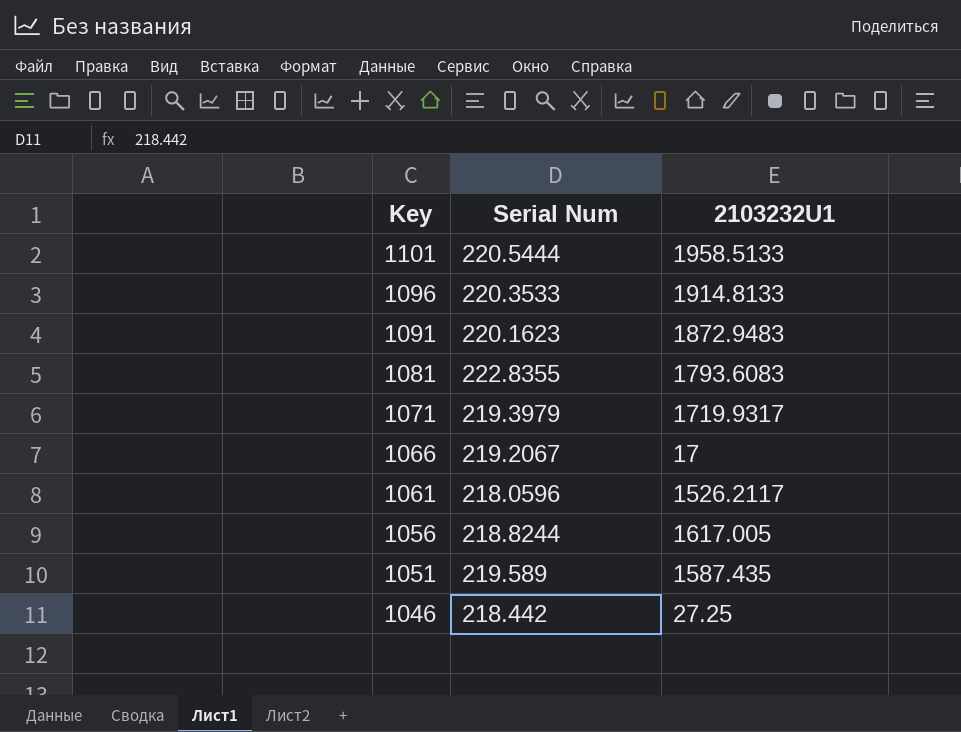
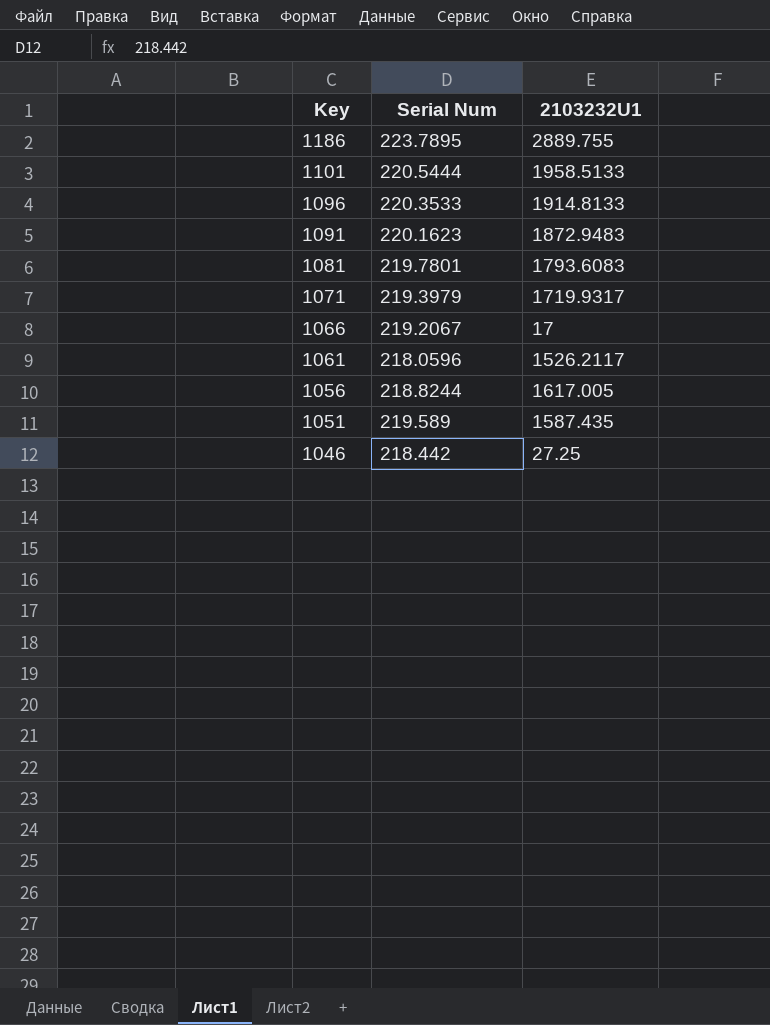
row 1186: none -> 223.7895 | 2889.755
1081 | Serial Num: 222.8355 -> 219.7801

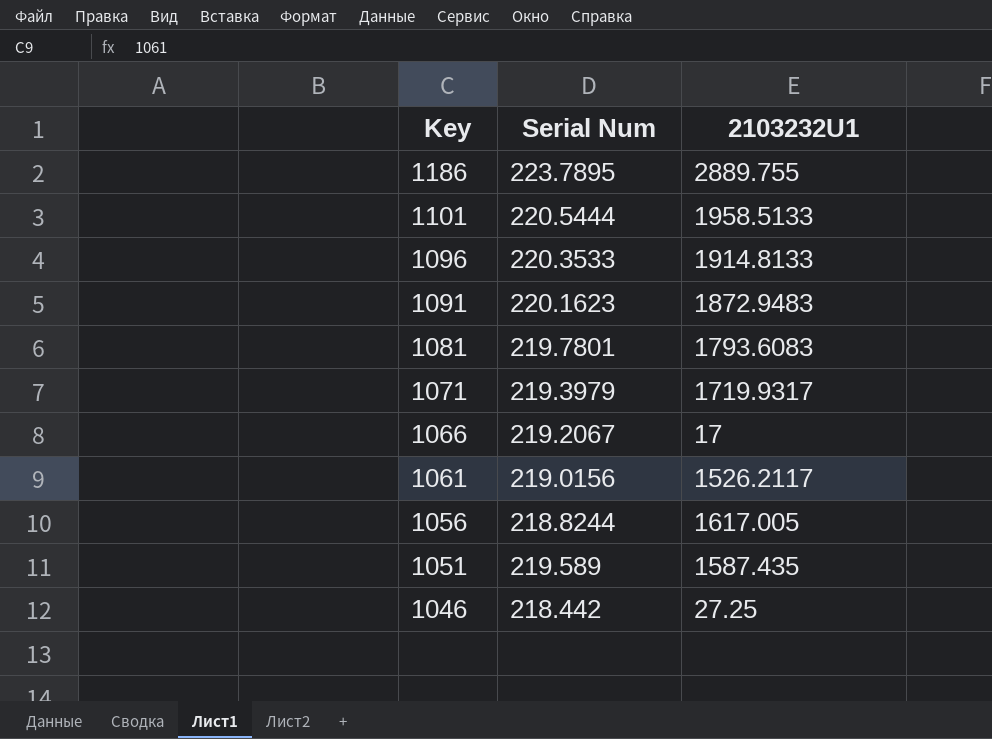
1061 | Serial Num: 218.0596 -> 219.0156

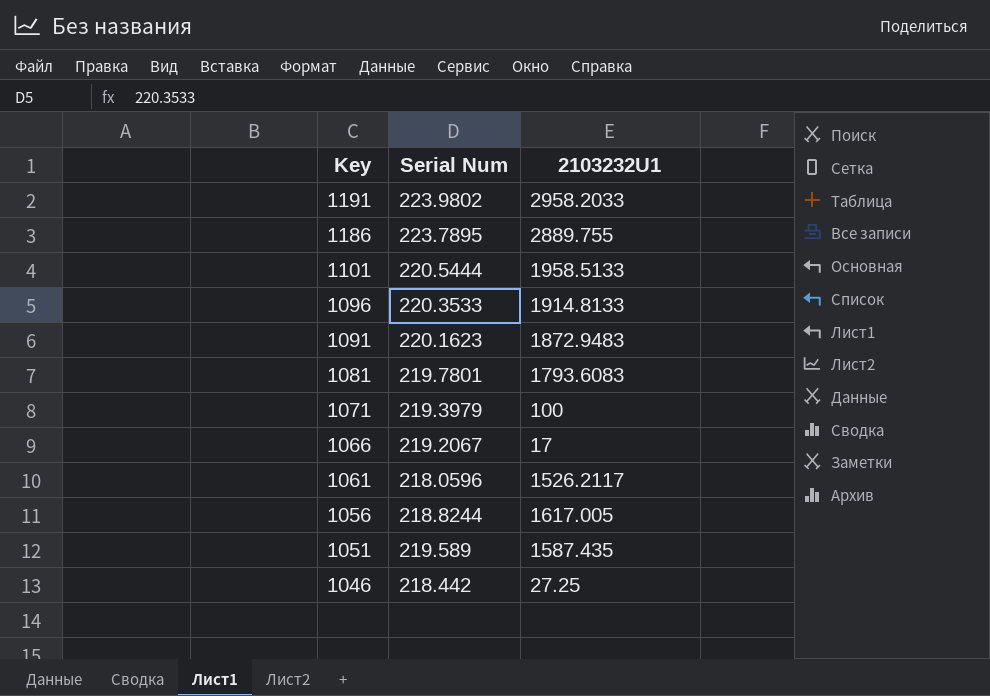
row 1191: none -> 223.9802 | 2958.2033
1071 | 2103232U1: 1719.9317 -> 100
1061 | Serial Num: 219.0156 -> 218.0596

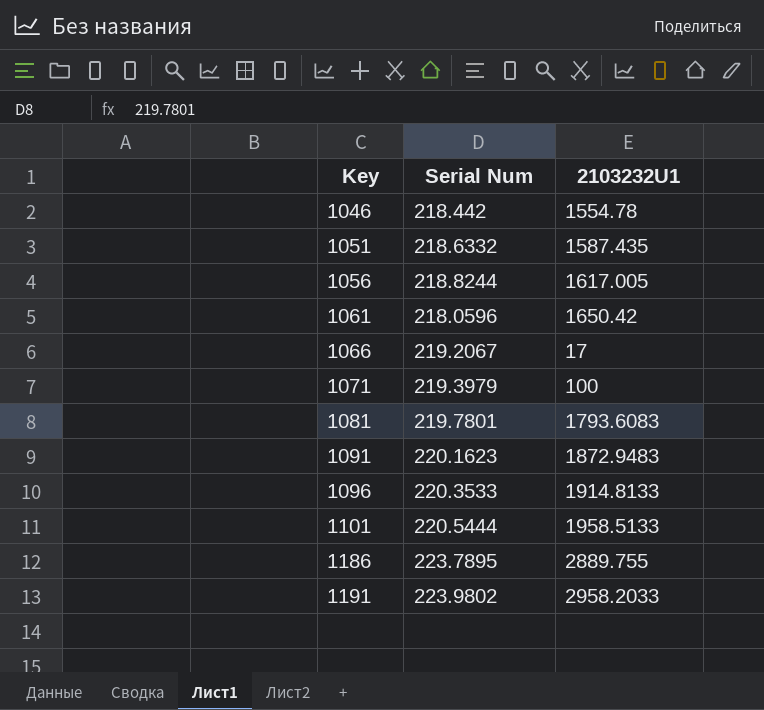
row order: Key descending -> Key ascending
1046 | 2103232U1: 27.25 -> 1554.78
1051 | Serial Num: 219.589 -> 218.6332
1061 | 2103232U1: 1526.2117 -> 1650.42

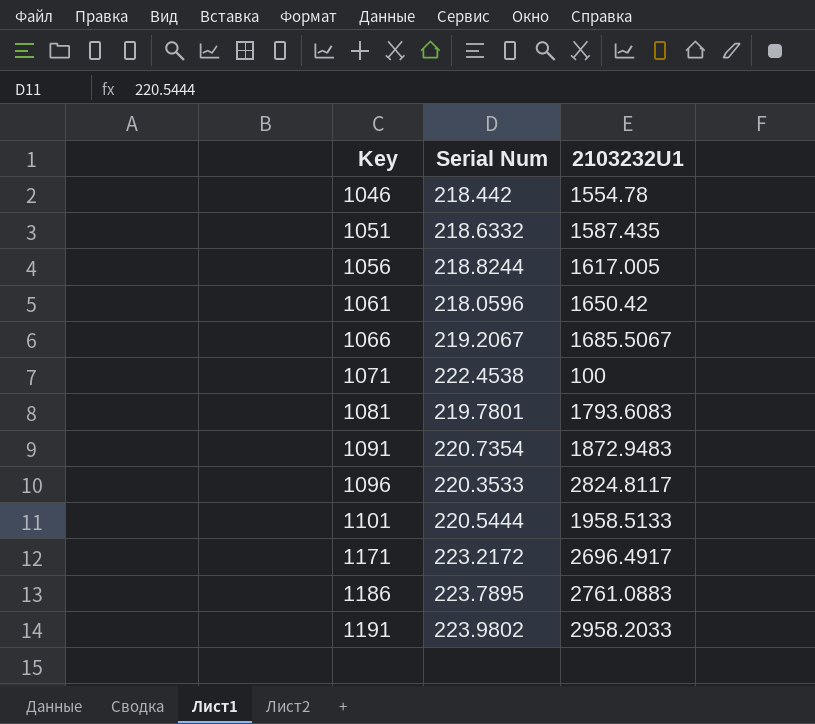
1066 | 2103232U1: 17 -> 1685.5067
1071 | Serial Num: 219.3979 -> 222.4538
1091 | Serial Num: 220.1623 -> 220.7354
1096 | 2103232U1: 1914.8133 -> 2824.8117
row 1171: none -> 223.2172 | 2696.4917
1186 | 2103232U1: 2889.755 -> 2761.0883

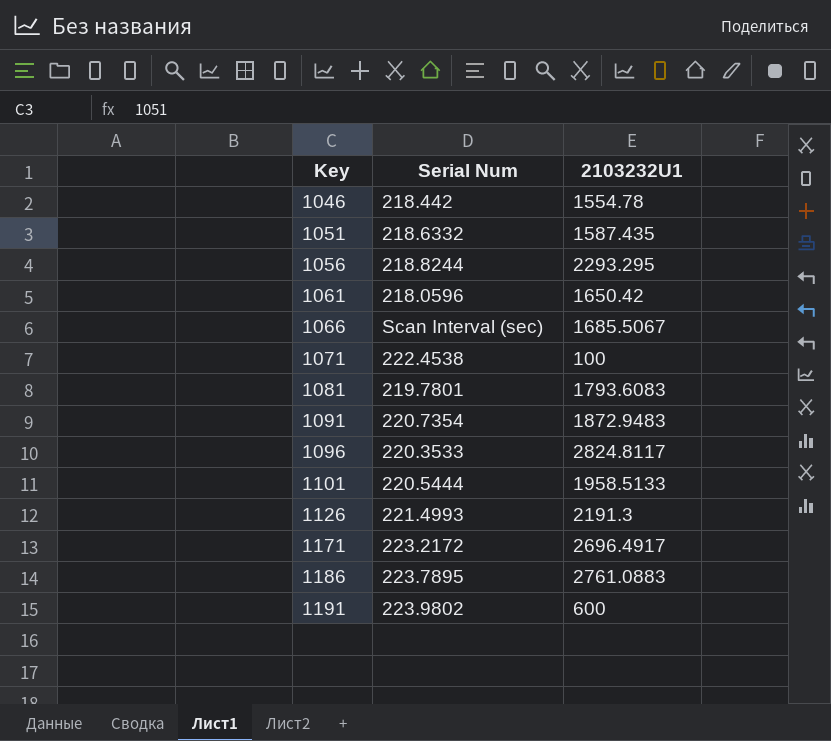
1056 | 2103232U1: 1617.005 -> 2293.295
1066 | Serial Num: 219.2067 -> Scan Interval (sec)
row 1126: none -> 221.4993 | 2191.3
1191 | 2103232U1: 2958.2033 -> 600

